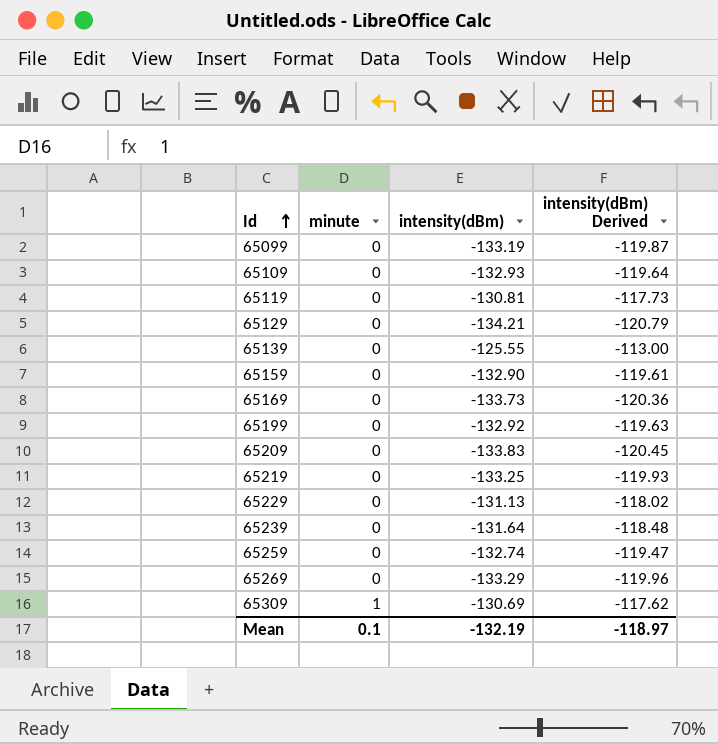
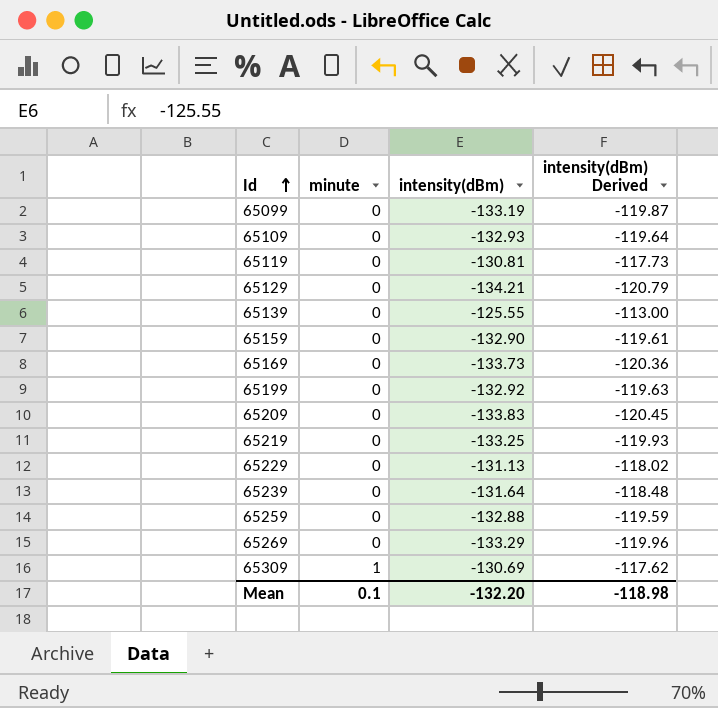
65259 | intensity(dBm): -132.74 -> -132.88
65259 | intensity(dBm) Derived: -119.47 -> -119.59
Mean | intensity(dBm): -132.19 -> -132.20
Mean | intensity(dBm) Derived: -118.97 -> -118.98

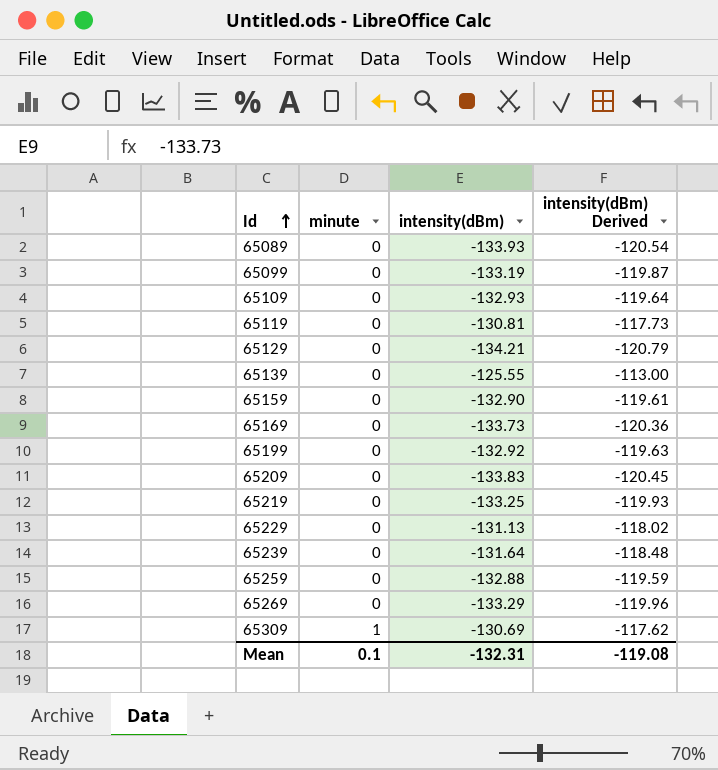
row 65089: none -> 0 | -133.93 | -120.54
Mean | intensity(dBm): -132.20 -> -132.31
Mean | intensity(dBm) Derived: -118.98 -> -119.08

